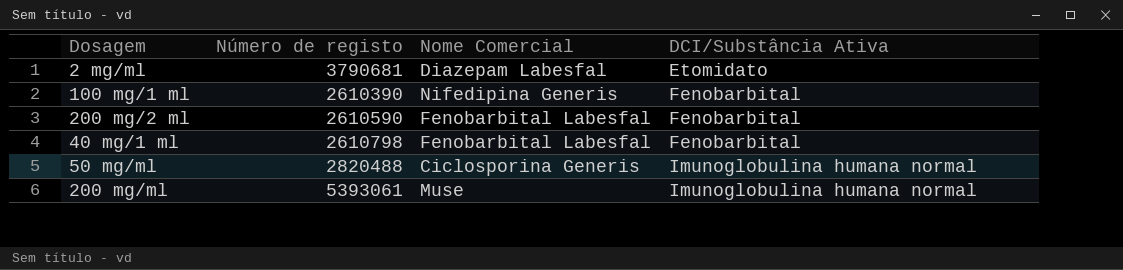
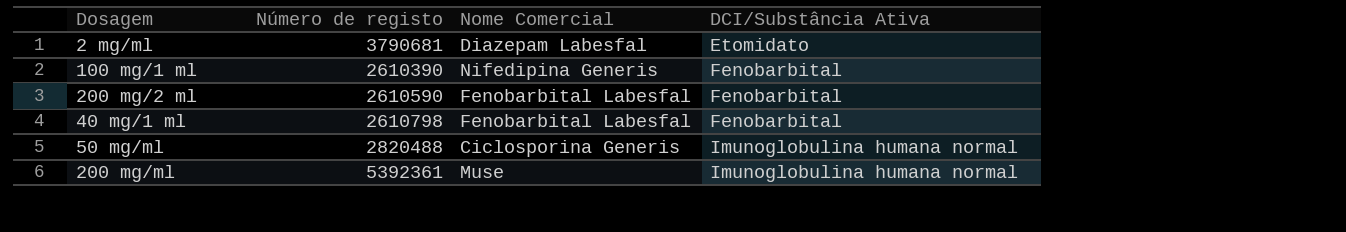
200 mg/ml | Número de registo: 5393061 -> 5392361

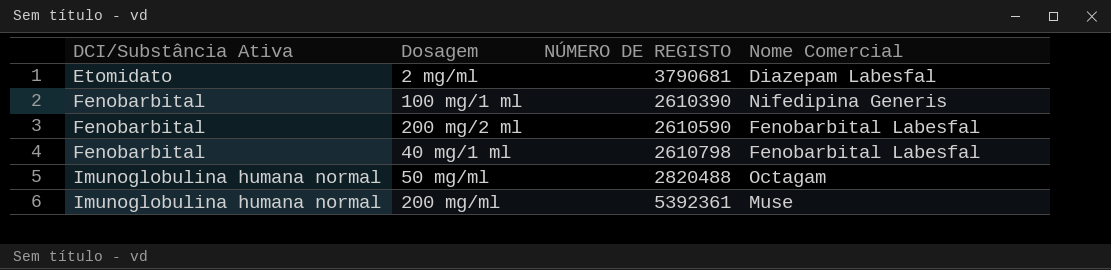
column DCI/Substância Ativa | position: 4 -> 1
column name: Número de registo -> NÚMERO DE REGISTO
50 mg/ml | Nome Comercial: Ciclosporina Generis -> Octagam

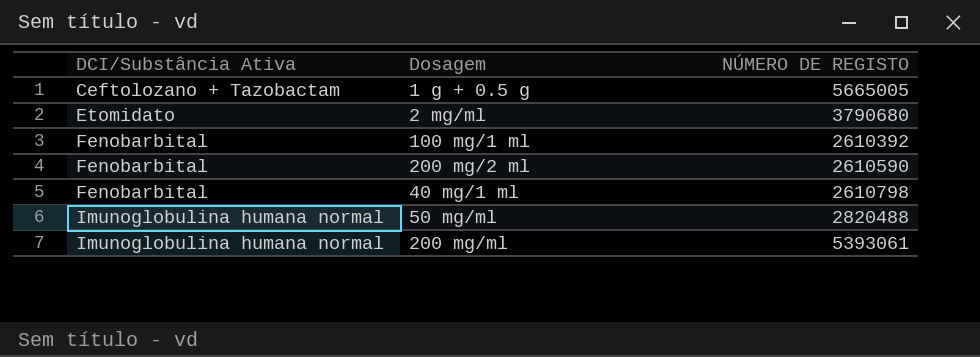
column Nome Comercial | position: 4 -> none
row 1 g + 0.5 g: none -> Ceftolozano + Tazobactam | 5665005
2 mg/ml | NÚMERO DE REGISTO: 3790681 -> 3790680
100 mg/1 ml | NÚMERO DE REGISTO: 2610390 -> 2610392
200 mg/ml | NÚMERO DE REGISTO: 5392361 -> 5393061

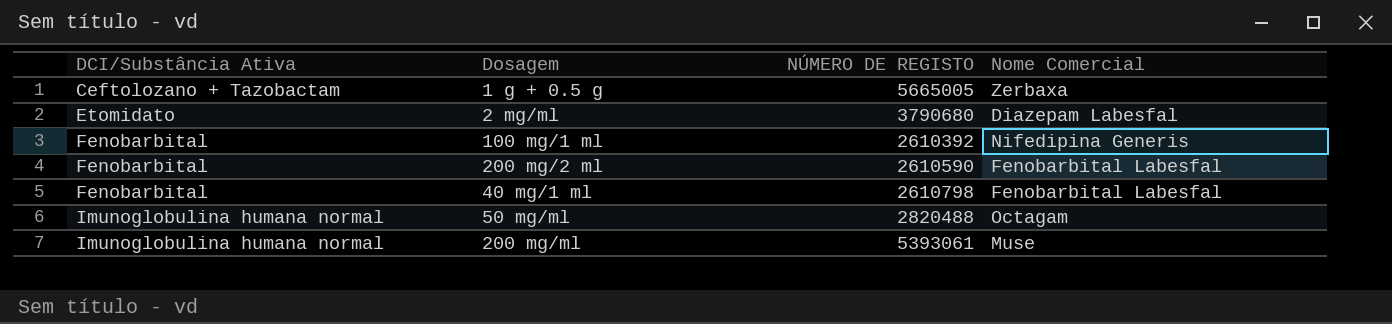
column Nome Comercial | position: none -> 4

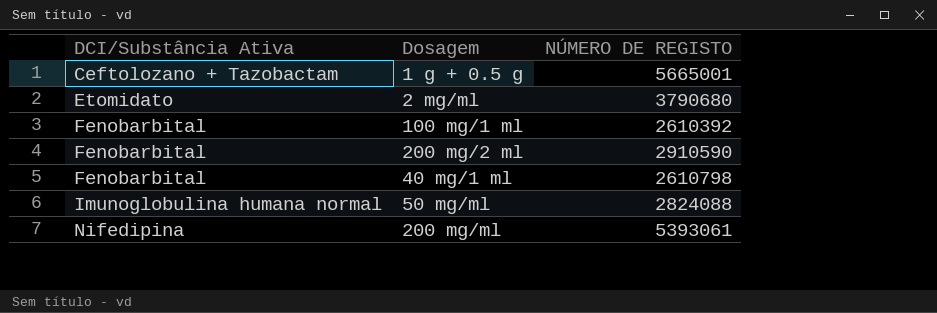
column Nome Comercial | position: 4 -> none
1 g + 0.5 g | NÚMERO DE REGISTO: 5665005 -> 5665001
200 mg/2 ml | NÚMERO DE REGISTO: 2610590 -> 2910590
50 mg/ml | NÚMERO DE REGISTO: 2820488 -> 2824088
200 mg/ml | DCI/Substância Ativa: Imunoglobulina humana normal -> Nifedipina

